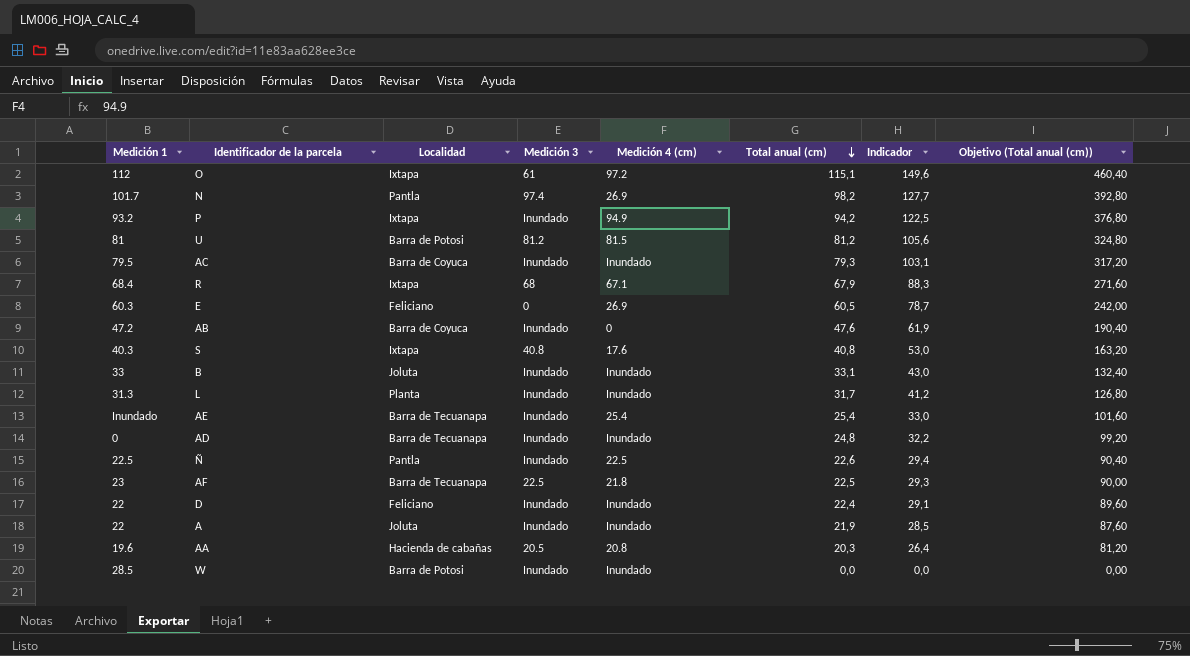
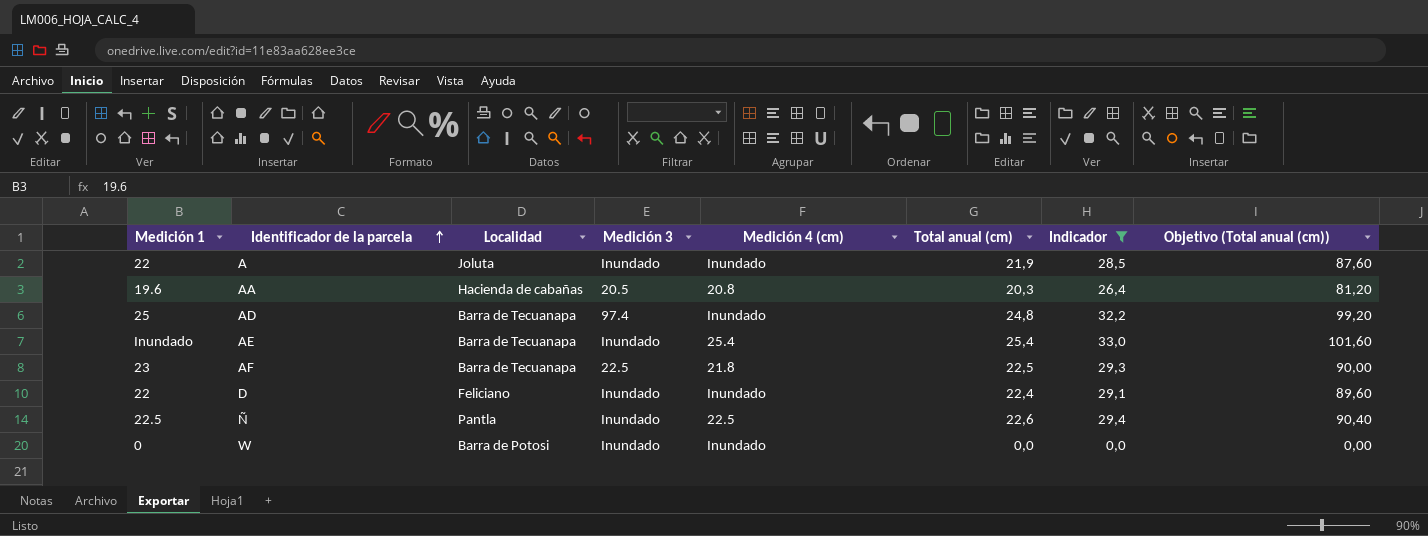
filter: none -> Indicador <= 33,0
row order: Total anual (cm) descending -> Identificador de la parcela ascending
AD | Medición 1: 0 -> 25
AD | Medición 3: Inundado -> 97.4
W | Medición 1: 28.5 -> 0

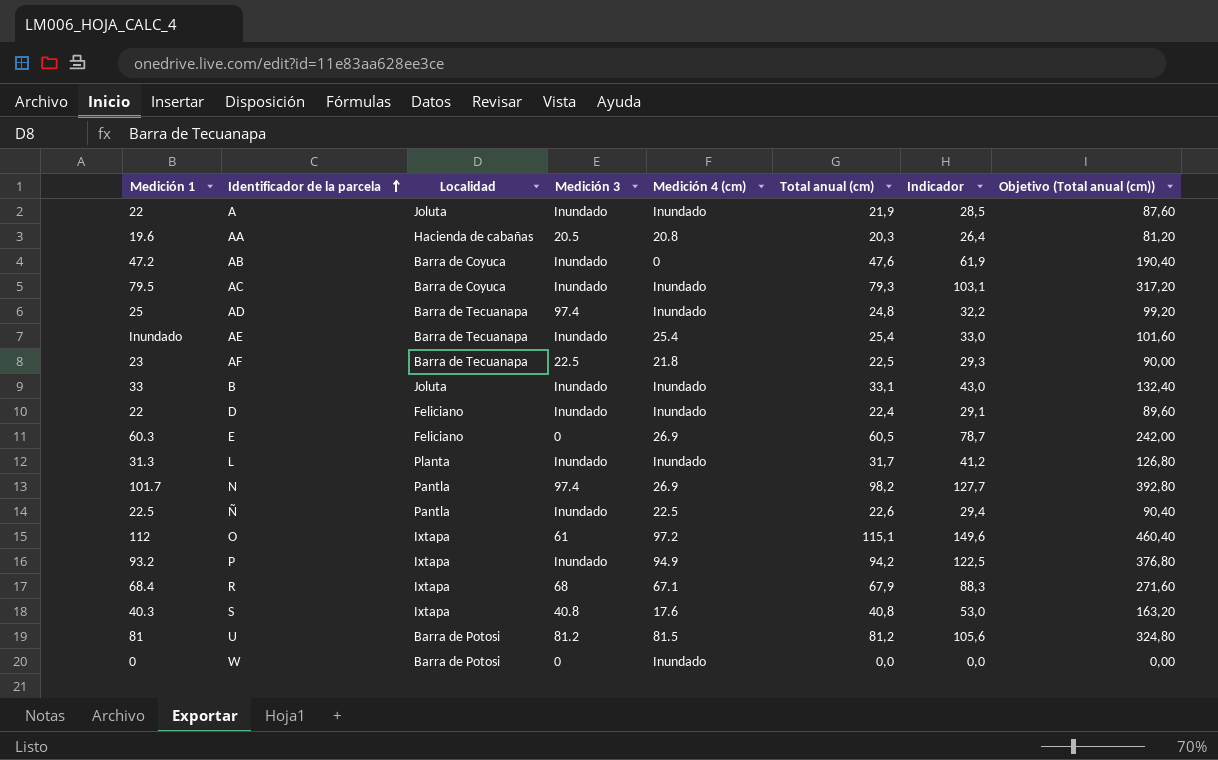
filter: Indicador <= 33,0 -> none
W | Medición 3: Inundado -> 0

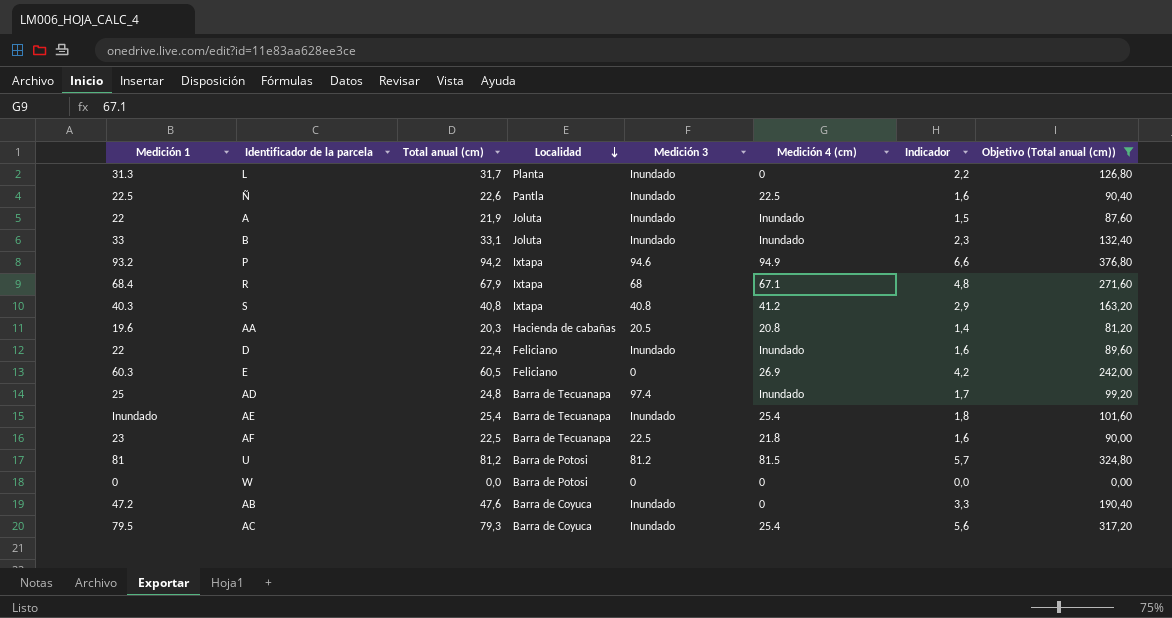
filter: none -> Objetivo (Total anual (cm)) <= 376,80
row order: Identificador de la parcela ascending -> Localidad descending
column Total anual (cm) | position: 6 -> 3
column Indicador | formula: [Total anual (cm)] * 1,3 -> [Total anual (cm)] * 0,07
L | Medición 4 (cm): Inundado -> 0
P | Medición 3: Inundado -> 94.6
S | Medición 4 (cm): 17.6 -> 41.2
W | Medición 4 (cm): Inundado -> 0
AC | Medición 4 (cm): Inundado -> 25.4

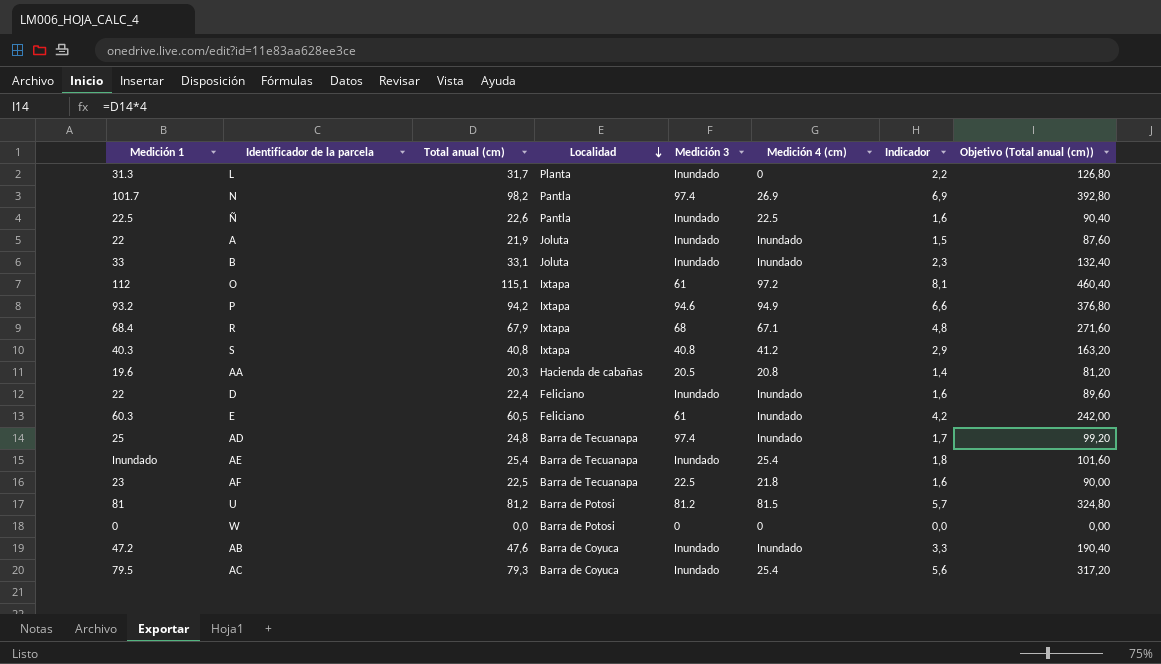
filter: Objetivo (Total anual (cm)) <= 376,80 -> none
E | Medición 3: 0 -> 61
E | Medición 4 (cm): 26.9 -> Inundado
AB | Medición 4 (cm): 0 -> Inundado

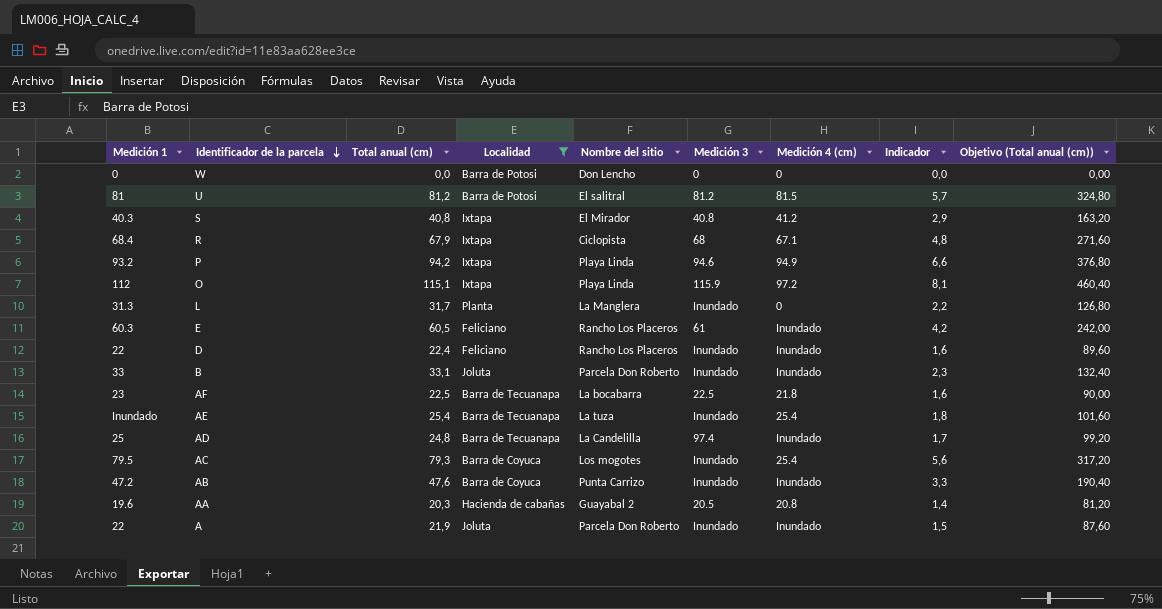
filter: none -> Localidad != Pantla
row order: Localidad descending -> Identificador de la parcela descending
column Nombre del sitio | position: none -> 5
O | Medición 3: 61 -> 115.9

